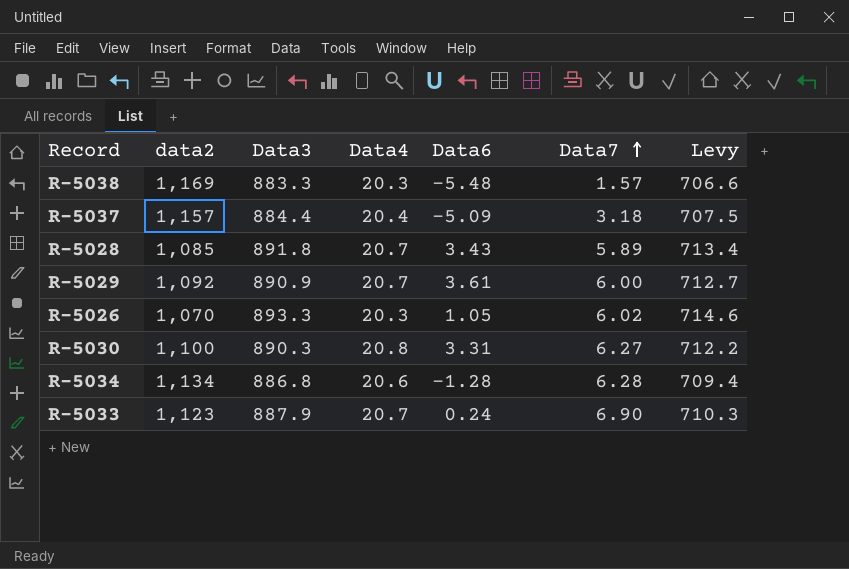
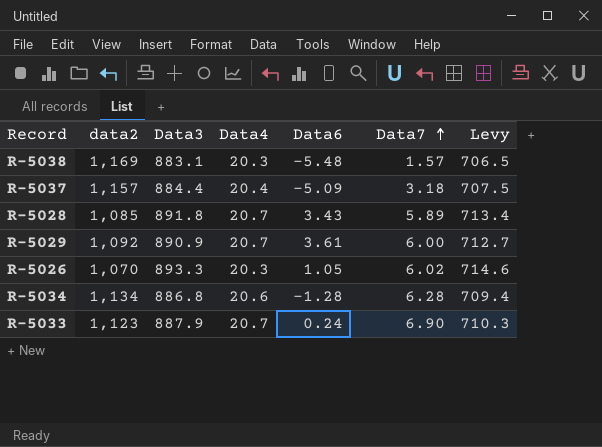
row R-5030: 1,100 | 890.3 | 20.8 | 3.31 | 6.27 | 712.2 -> none
R-5038 | Data3: 883.3 -> 883.1
R-5038 | Levy: 706.6 -> 706.5

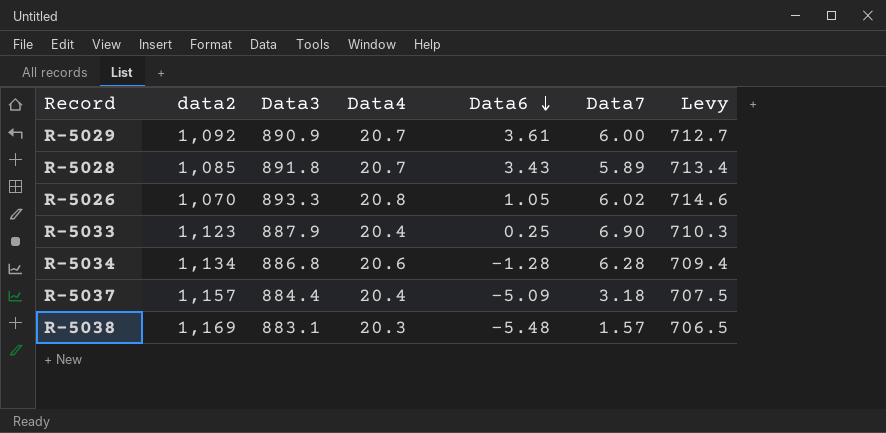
row order: Data7 ascending -> Data6 descending
R-5026 | Data4: 20.3 -> 20.8
R-5033 | Data4: 20.7 -> 20.4
R-5033 | Data6: 0.24 -> 0.25

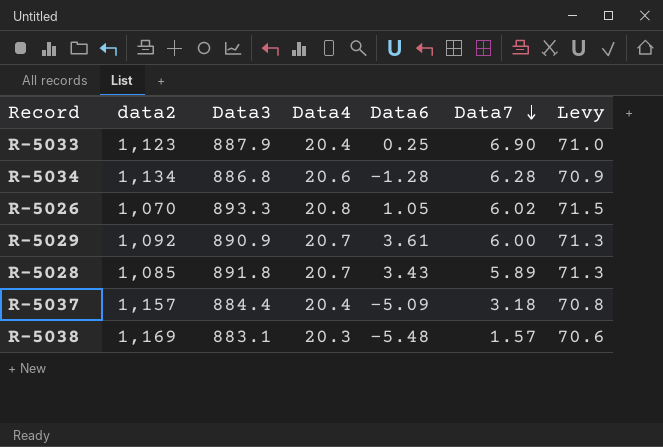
row order: Data6 descending -> Data7 descending
column Levy | formula: [Data3] * 0.8 -> [Data3] * 0.08

